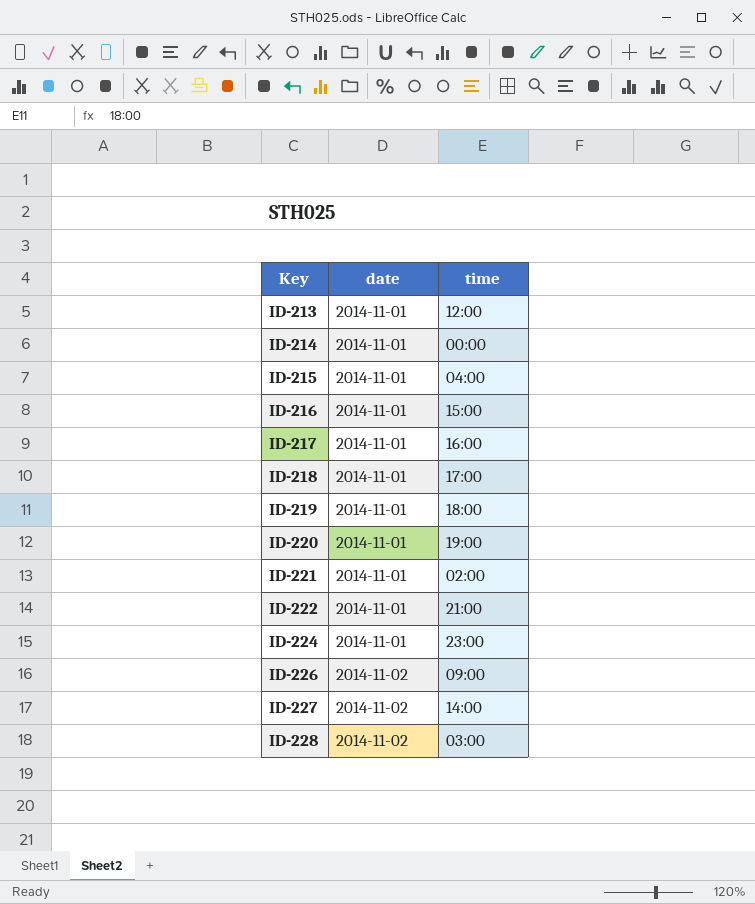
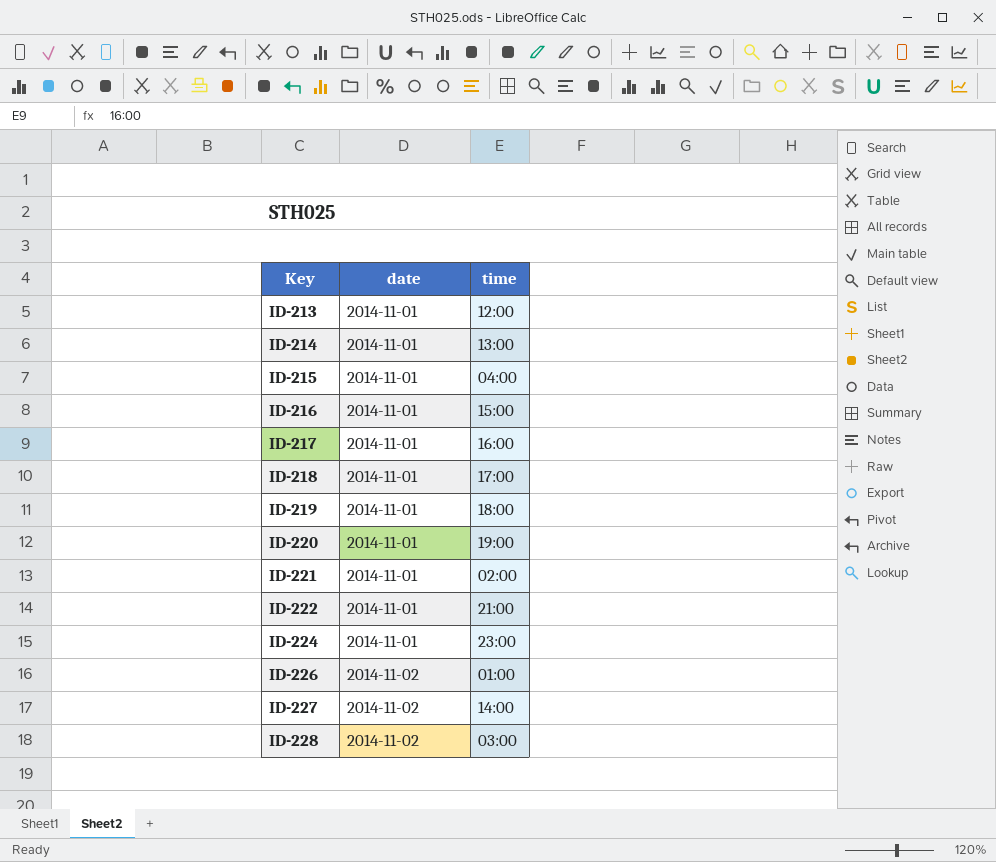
ID-214 | time: 00:00 -> 13:00
ID-226 | time: 09:00 -> 01:00

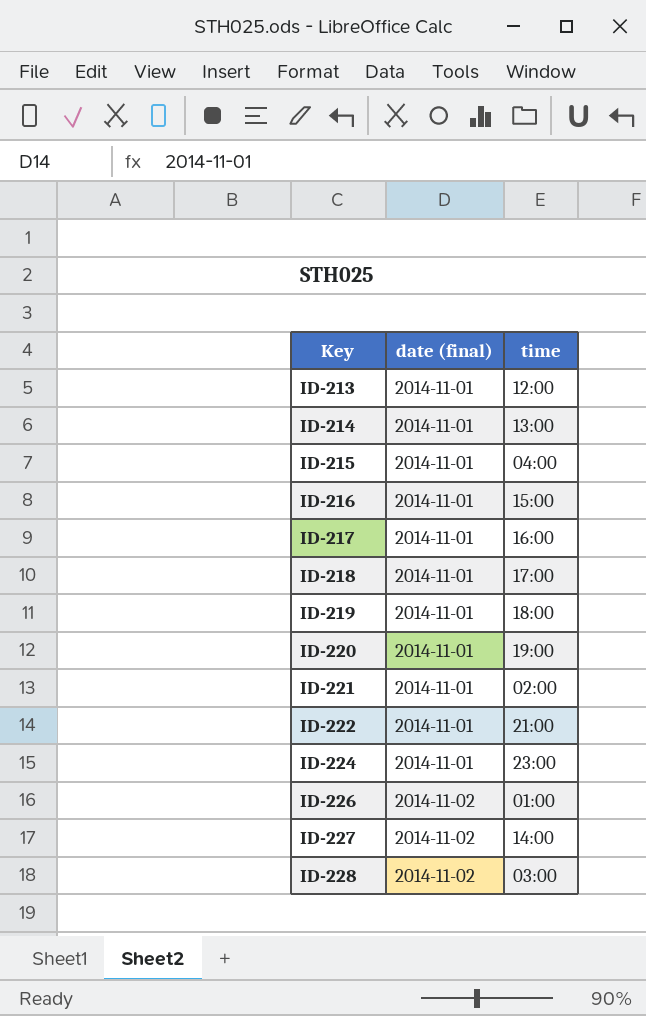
column name: date -> date (final)

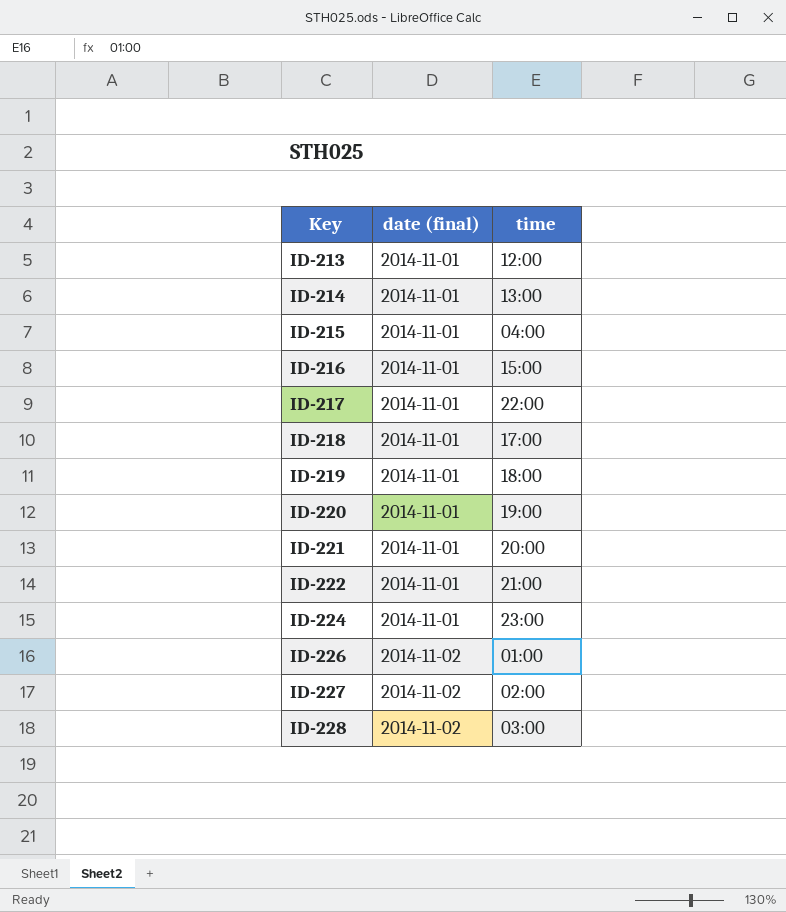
ID-217 | time: 16:00 -> 22:00
ID-221 | time: 02:00 -> 20:00
ID-227 | time: 14:00 -> 02:00

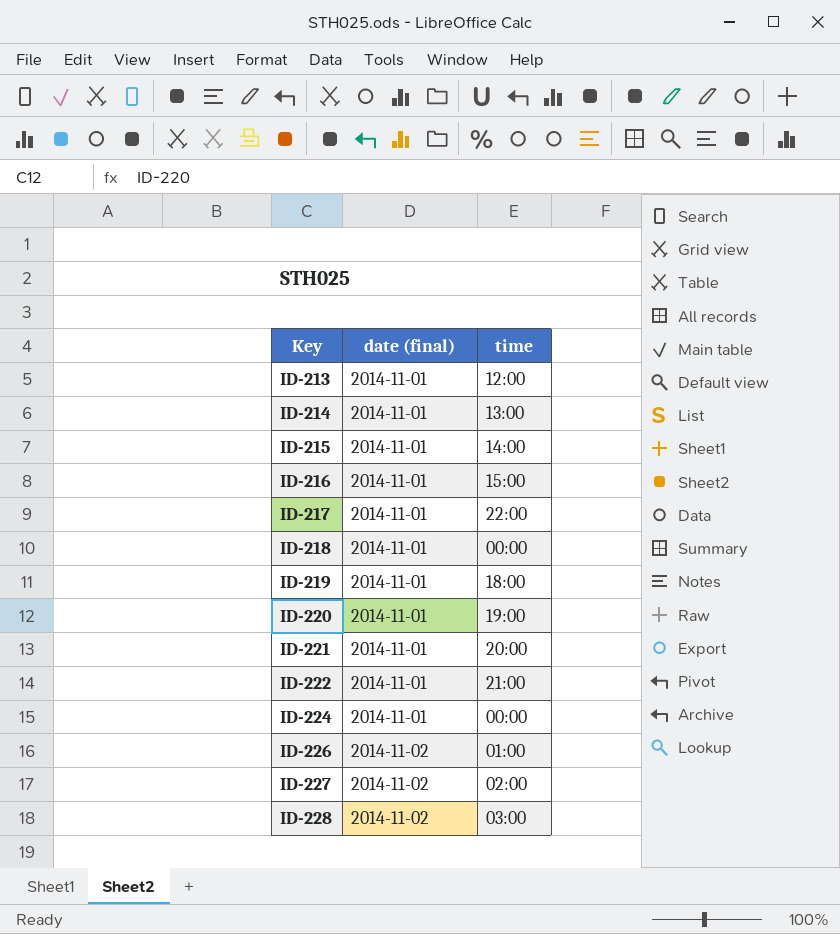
ID-215 | time: 04:00 -> 14:00
ID-218 | time: 17:00 -> 00:00
ID-224 | time: 23:00 -> 00:00

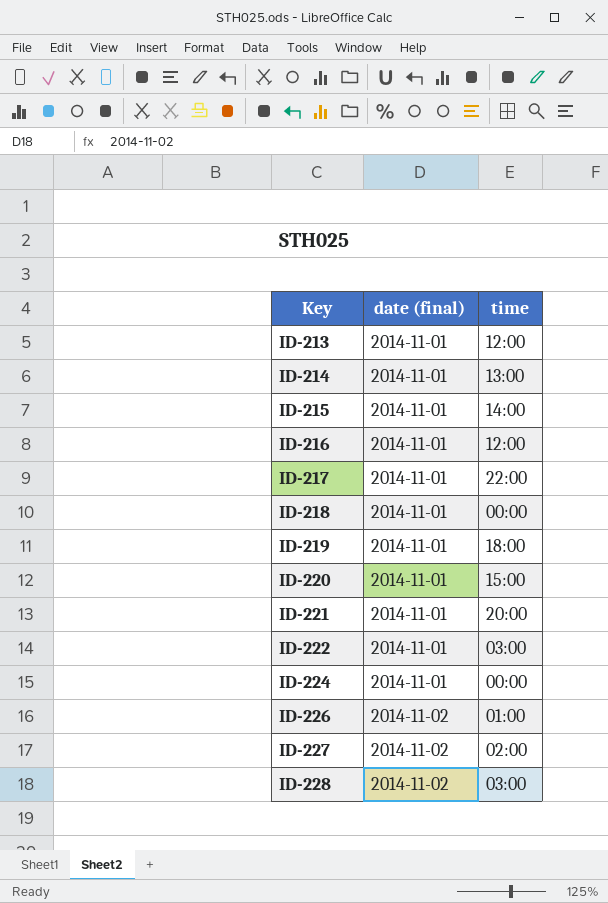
ID-216 | time: 15:00 -> 12:00
ID-220 | time: 19:00 -> 15:00
ID-222 | time: 21:00 -> 03:00

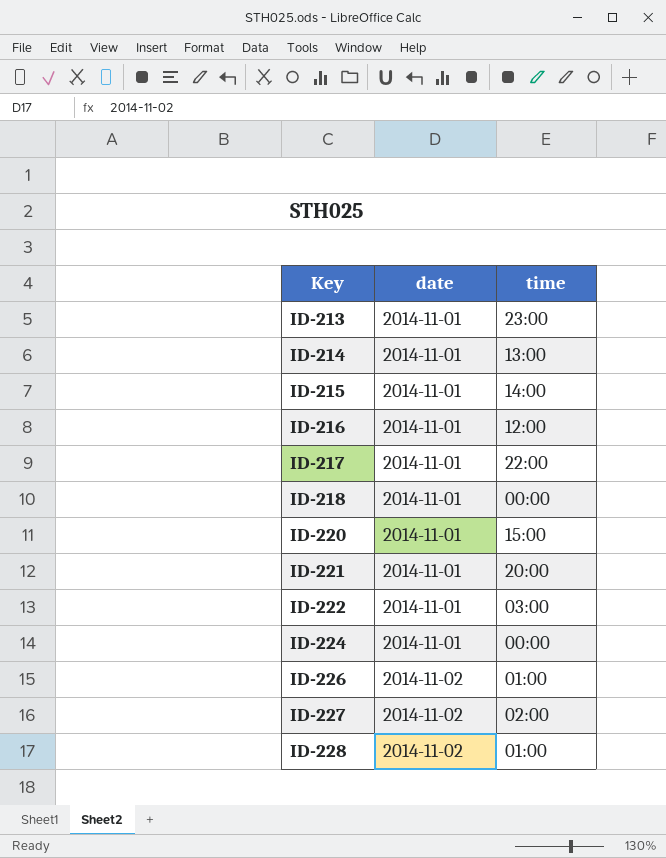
column name: date (final) -> date
row ID-219: 2014-11-01 | 18:00 -> none
ID-213 | time: 12:00 -> 23:00
ID-228 | time: 03:00 -> 01:00

